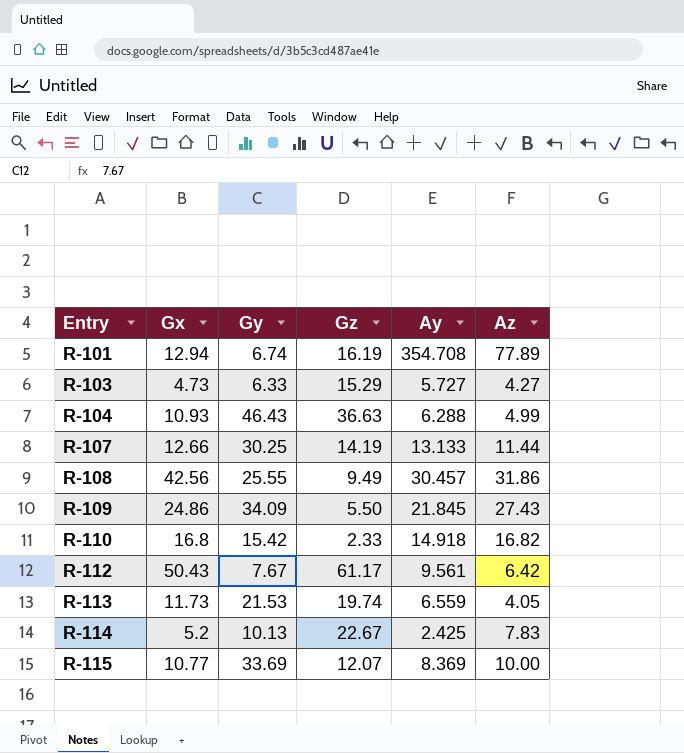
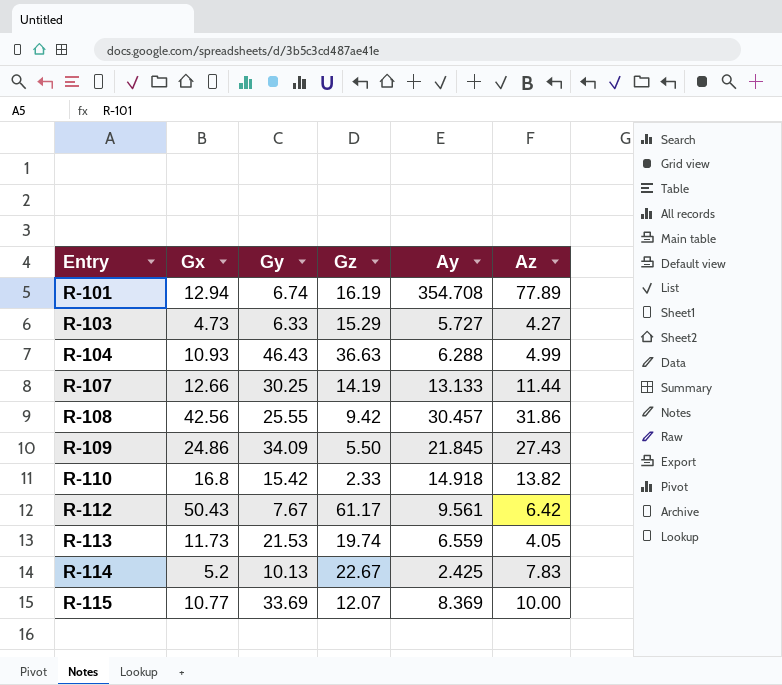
R-108 | Gz: 9.49 -> 9.42
R-110 | Az: 16.82 -> 13.82

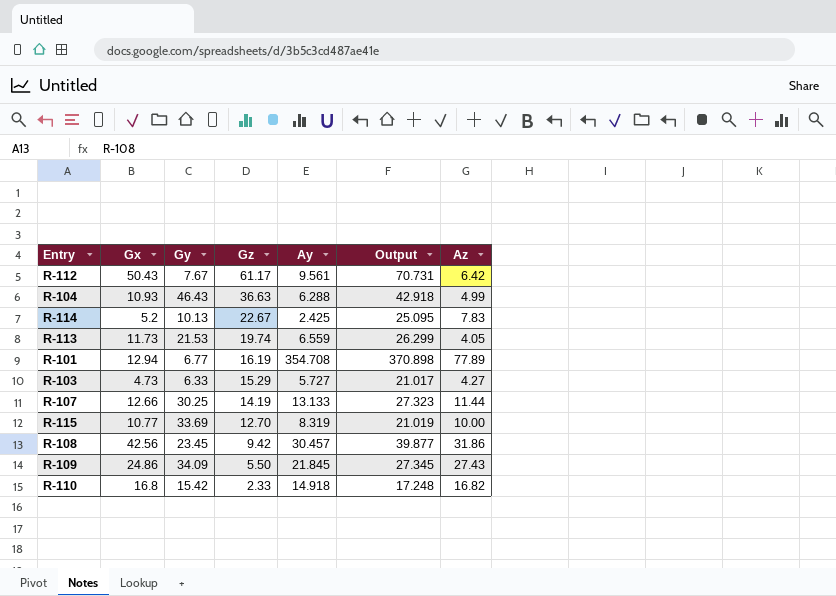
row order: Entry ascending -> Gz descending
column Output | formula: none -> [Gz] + [Ay]
R-101 | Gy: 6.74 -> 6.77
R-115 | Gz: 12.07 -> 12.70
R-115 | Ay: 8.369 -> 8.319
R-108 | Gy: 25.55 -> 23.45
R-110 | Az: 13.82 -> 16.82

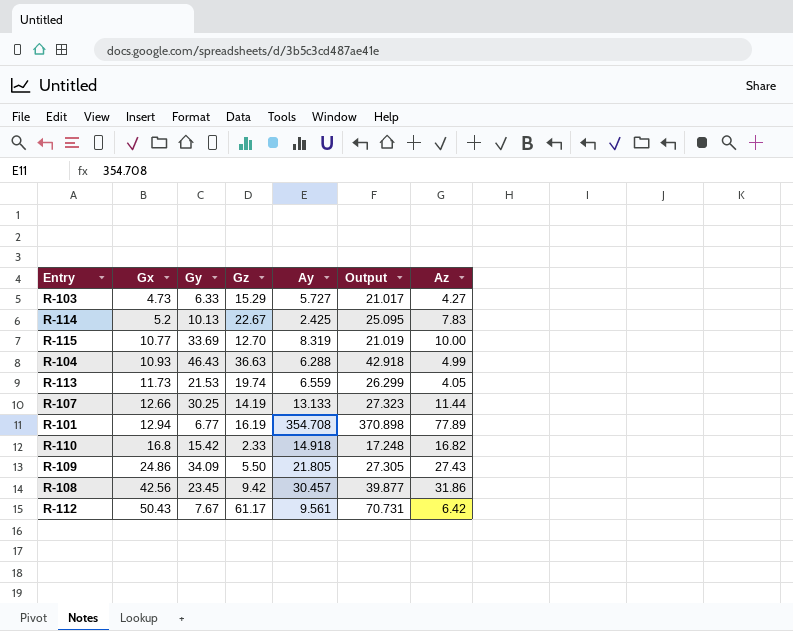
row order: Gz descending -> Gx ascending
R-109 | Ay: 21.845 -> 21.805
R-109 | Output: 27.345 -> 27.305

